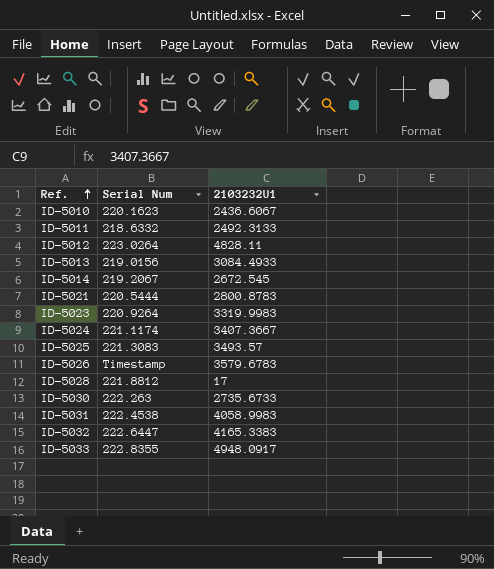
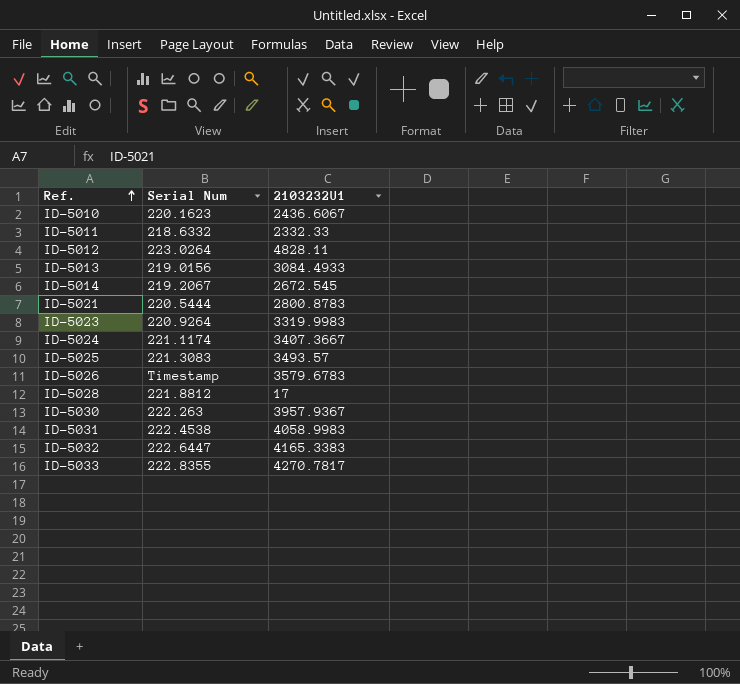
ID-5011 | 2103232U1: 2492.3133 -> 2332.33
ID-5030 | 2103232U1: 2735.6733 -> 3957.9367
ID-5033 | 2103232U1: 4948.0917 -> 4270.7817

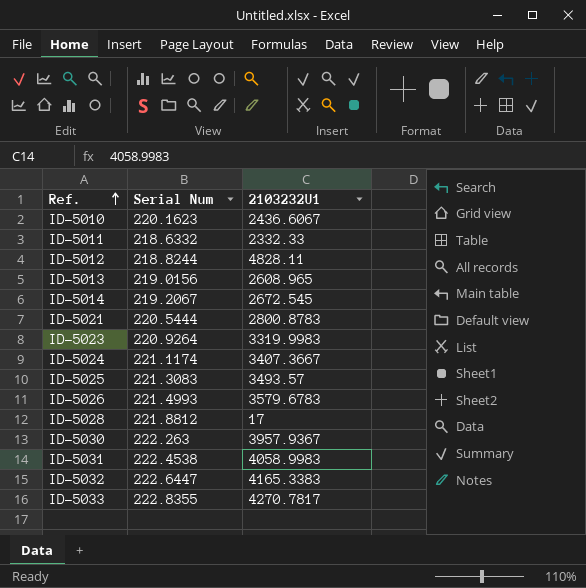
ID-5012 | Serial Num: 223.0264 -> 218.8244
ID-5013 | 2103232U1: 3084.4933 -> 2608.965
ID-5026 | Serial Num: Timestamp -> 221.4993

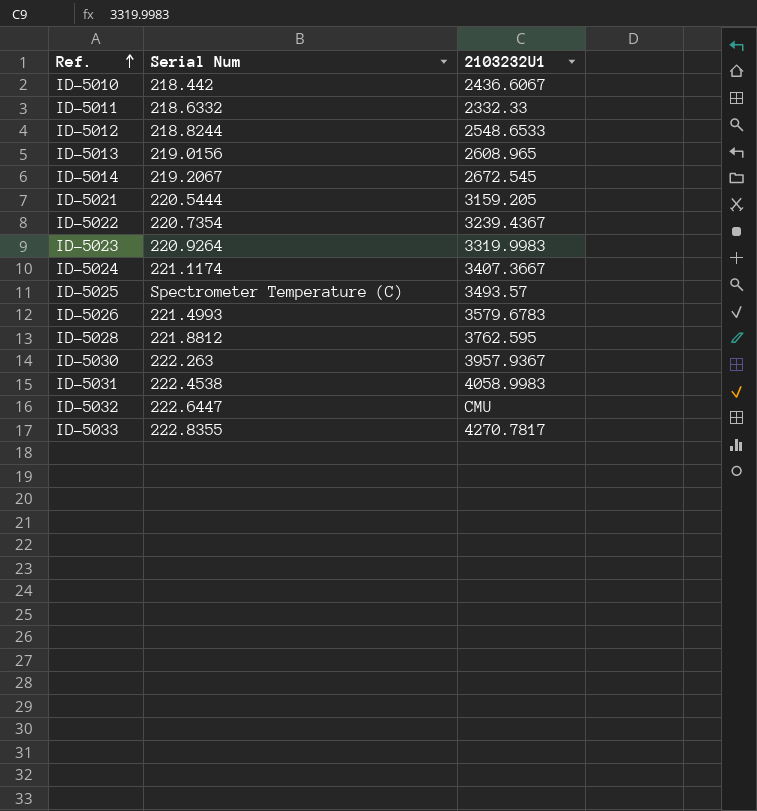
ID-5010 | Serial Num: 220.1623 -> 218.442
ID-5012 | 2103232U1: 4828.11 -> 2548.6533
ID-5021 | 2103232U1: 2800.8783 -> 3159.205
row ID-5022: none -> 220.7354 | 3239.4367
ID-5025 | Serial Num: 221.3083 -> Spectrometer Temperature (C)
ID-5028 | 2103232U1: 17 -> 3762.595
ID-5032 | 2103232U1: 4165.3383 -> CMU

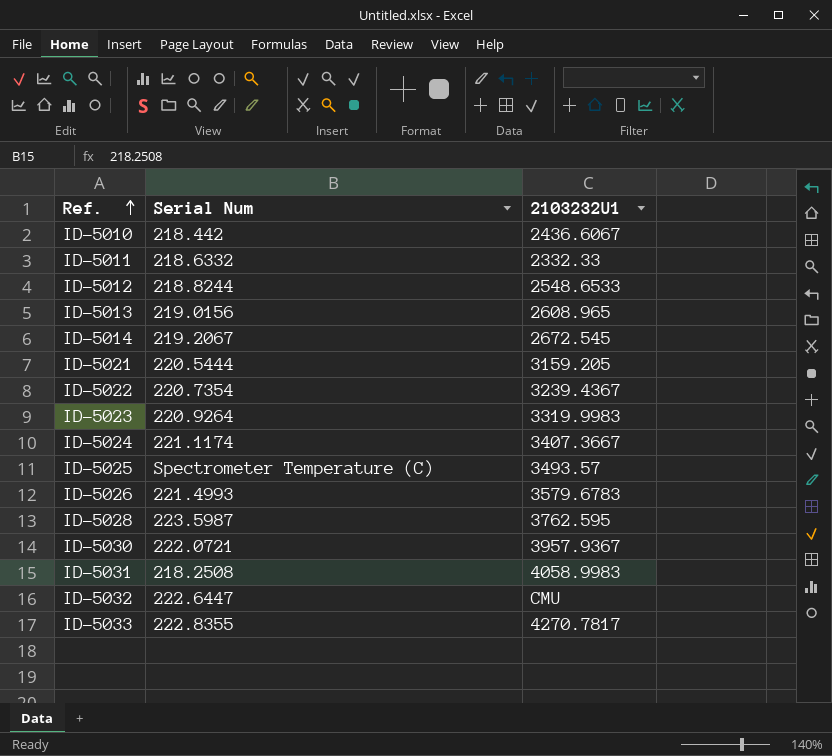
ID-5028 | Serial Num: 221.8812 -> 223.5987
ID-5030 | Serial Num: 222.263 -> 222.0721
ID-5031 | Serial Num: 222.4538 -> 218.2508

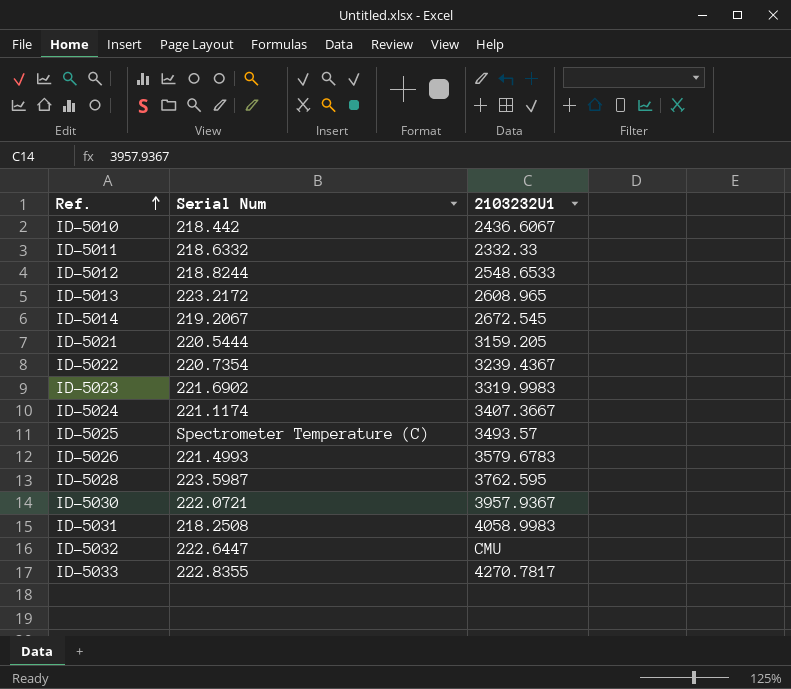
ID-5013 | Serial Num: 219.0156 -> 223.2172
ID-5023 | Serial Num: 220.9264 -> 221.6902

